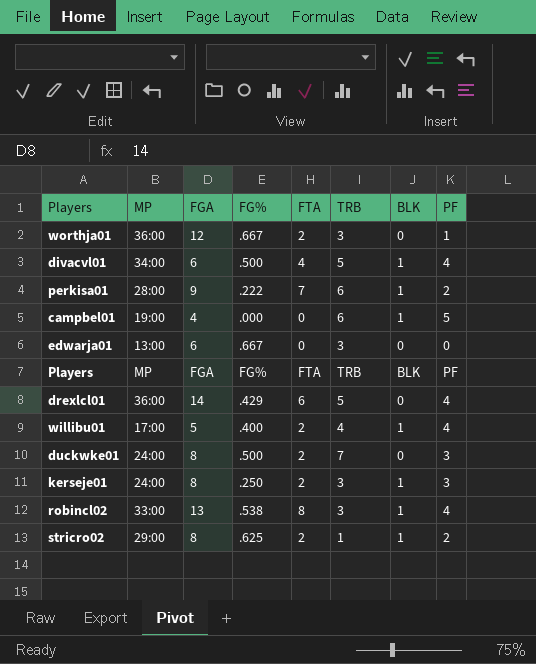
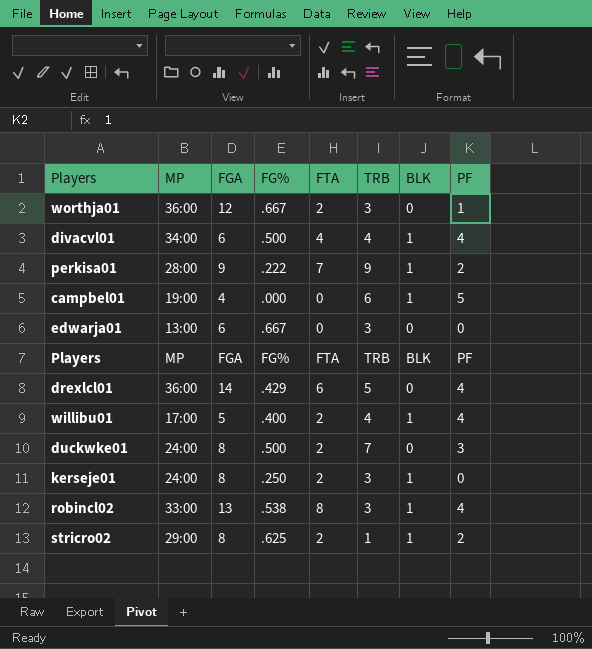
divacvl01 | TRB: 5 -> 4
perkisa01 | TRB: 6 -> 9
kerseje01 | PF: 3 -> 0

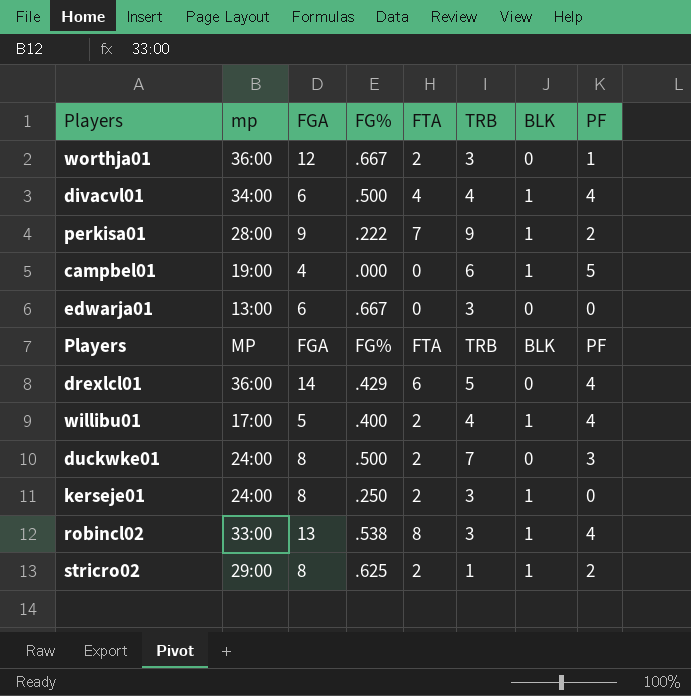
column name: MP -> mp

